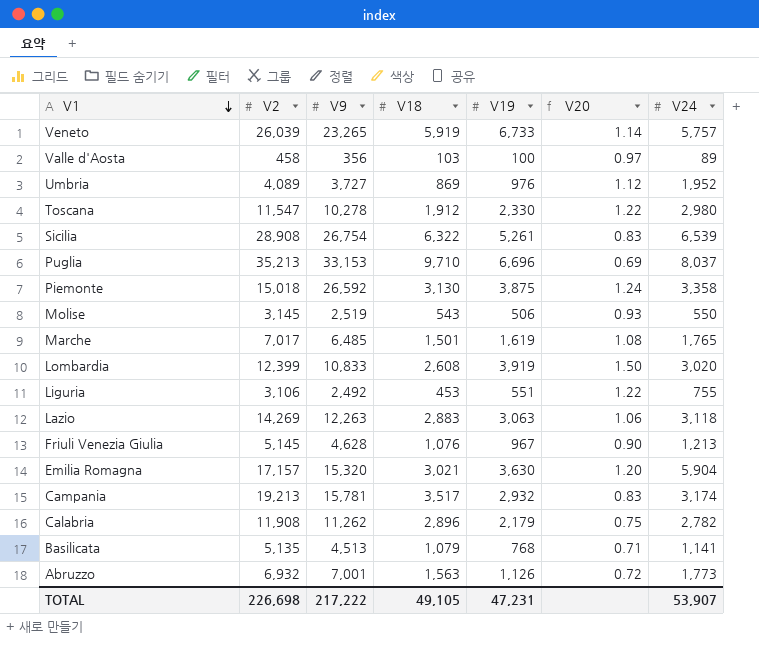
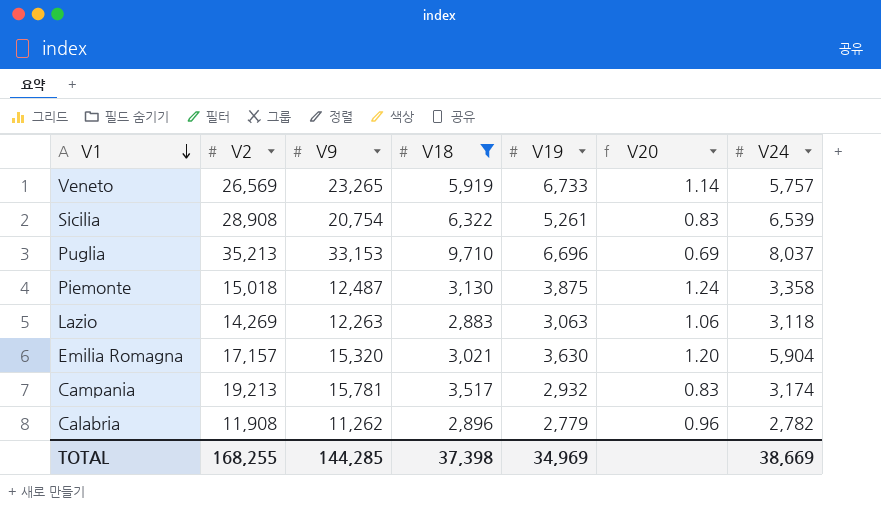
filter: none -> V18 >= 2,883
Veneto | V2: 26,039 -> 26,569
Sicilia | V9: 26,754 -> 20,754
Piemonte | V9: 26,592 -> 12,487
Calabria | V19: 2,179 -> 2,779
Calabria | V20: 0.75 -> 0.96
TOTAL | V2: 226,698 -> 168,255
TOTAL | V9: 217,222 -> 144,285
TOTAL | V18: 49,105 -> 37,398
TOTAL | V19: 47,231 -> 34,969
TOTAL | V24: 53,907 -> 38,669

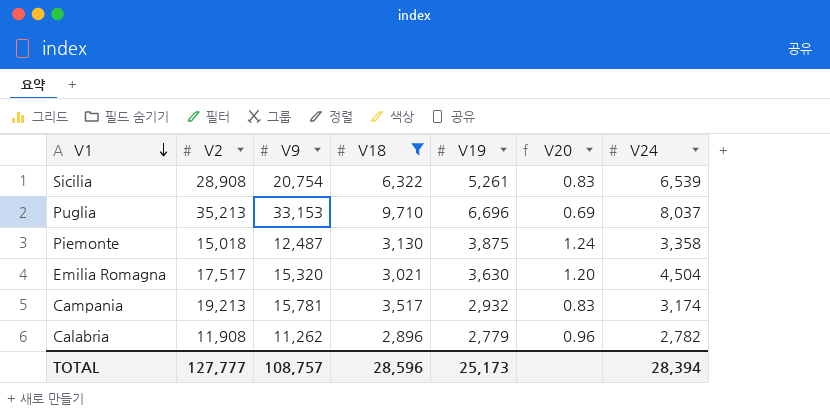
row Veneto: 26,569 | 23,265 | 5,919 | 6,733 | 1.14 | 5,757 -> none
row Lazio: 14,269 | 12,263 | 2,883 | 3,063 | 1.06 | 3,118 -> none
Emilia Romagna | V2: 17,157 -> 17,517
Emilia Romagna | V24: 5,904 -> 4,504
TOTAL | V2: 168,255 -> 127,777
TOTAL | V9: 144,285 -> 108,757
TOTAL | V18: 37,398 -> 28,596
TOTAL | V19: 34,969 -> 25,173
TOTAL | V24: 38,669 -> 28,394

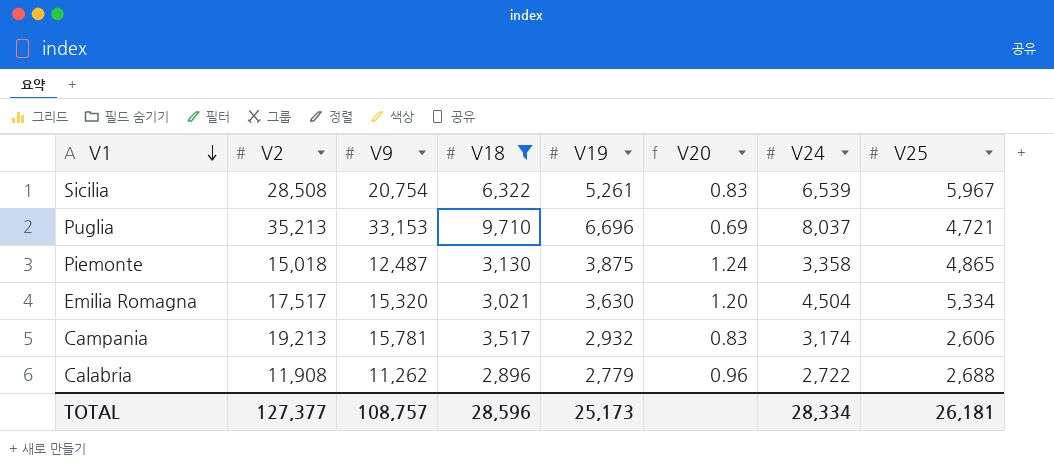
column V25 | position: none -> 8
Sicilia | V2: 28,908 -> 28,508
Calabria | V24: 2,782 -> 2,722
TOTAL | V2: 127,777 -> 127,377
TOTAL | V24: 28,394 -> 28,334

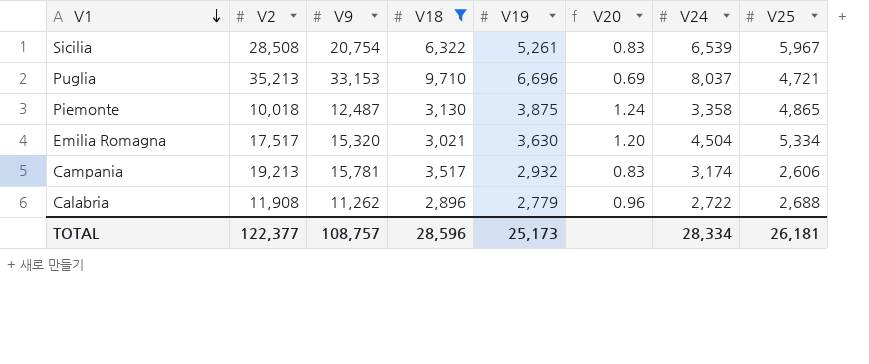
Piemonte | V2: 15,018 -> 10,018
TOTAL | V2: 127,377 -> 122,377

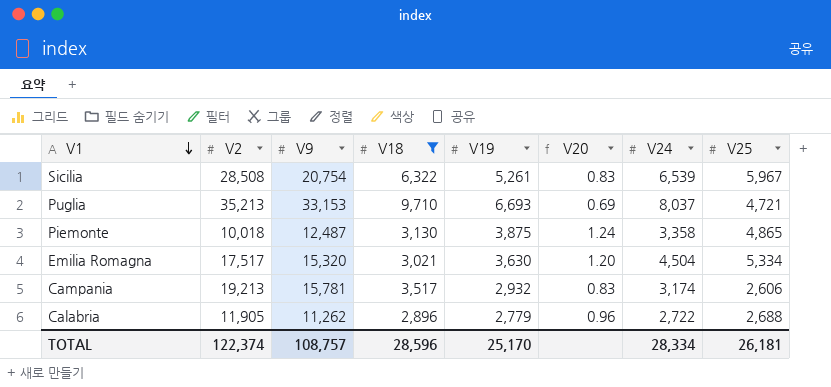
Puglia | V19: 6,696 -> 6,693
Calabria | V2: 11,908 -> 11,905
TOTAL | V2: 122,377 -> 122,374
TOTAL | V19: 25,173 -> 25,170

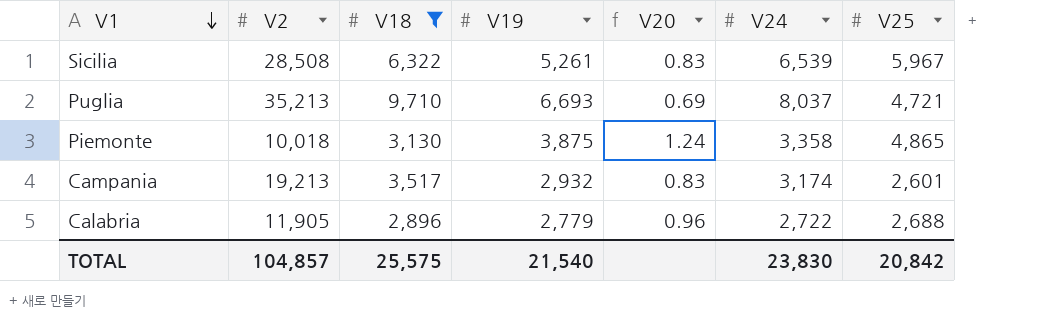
column V9 | position: 3 -> none
row Emilia Romagna: 17,517 | 15,320 | 3,021 | 3,630 | 1.20 | 4,504 | 5,334 -> none
Campania | V25: 2,606 -> 2,601
TOTAL | V2: 122,374 -> 104,857
TOTAL | V18: 28,596 -> 25,575
TOTAL | V19: 25,170 -> 21,540
TOTAL | V24: 28,334 -> 23,830
TOTAL | V25: 26,181 -> 20,842

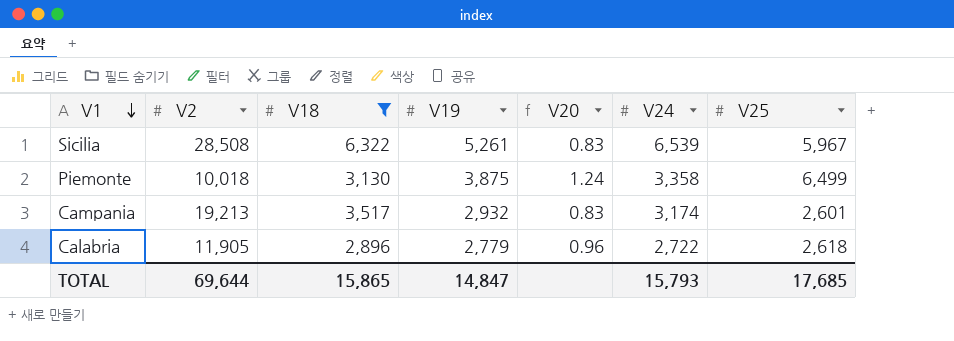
row Puglia: 35,213 | 9,710 | 6,693 | 0.69 | 8,037 | 4,721 -> none
Piemonte | V25: 4,865 -> 6,499
Calabria | V25: 2,688 -> 2,618
TOTAL | V2: 104,857 -> 69,644
TOTAL | V18: 25,575 -> 15,865
TOTAL | V19: 21,540 -> 14,847
TOTAL | V24: 23,830 -> 15,793
TOTAL | V25: 20,842 -> 17,685

